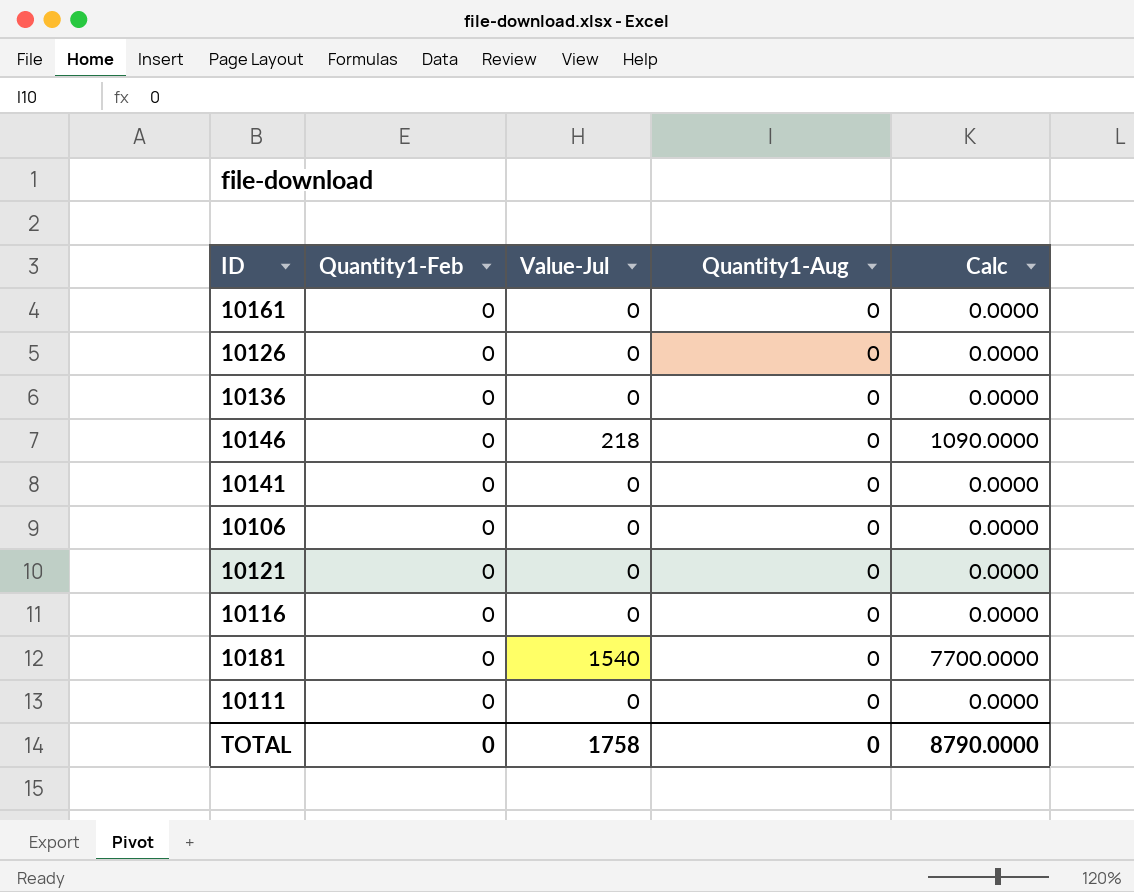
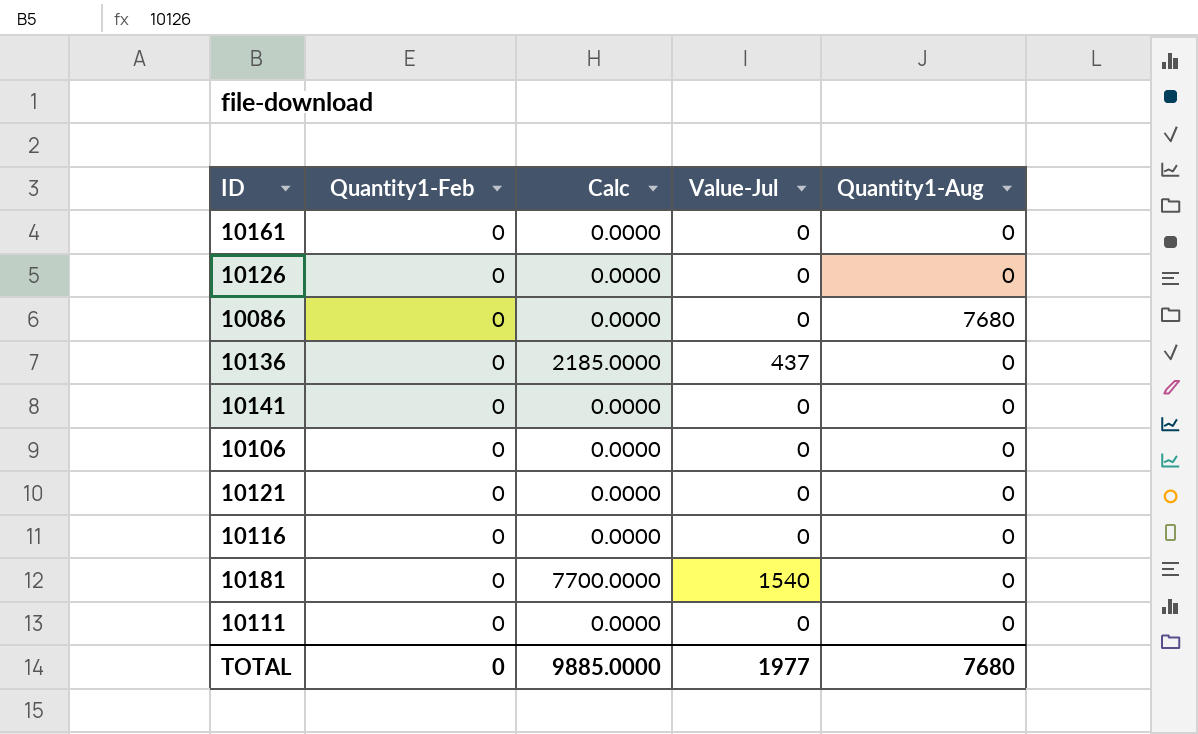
column Calc | position: 5 -> 3
row 10146: 0 | 218 | 0 | 1090.0000 -> none
row 10086: none -> 0 | 0.0000 | 0 | 7680
10136 | Calc: 0.0000 -> 2185.0000
10136 | Value-Jul: 0 -> 437
TOTAL | Calc: 8790.0000 -> 9885.0000
TOTAL | Value-Jul: 1758 -> 1977
TOTAL | Quantity1-Aug: 0 -> 7680

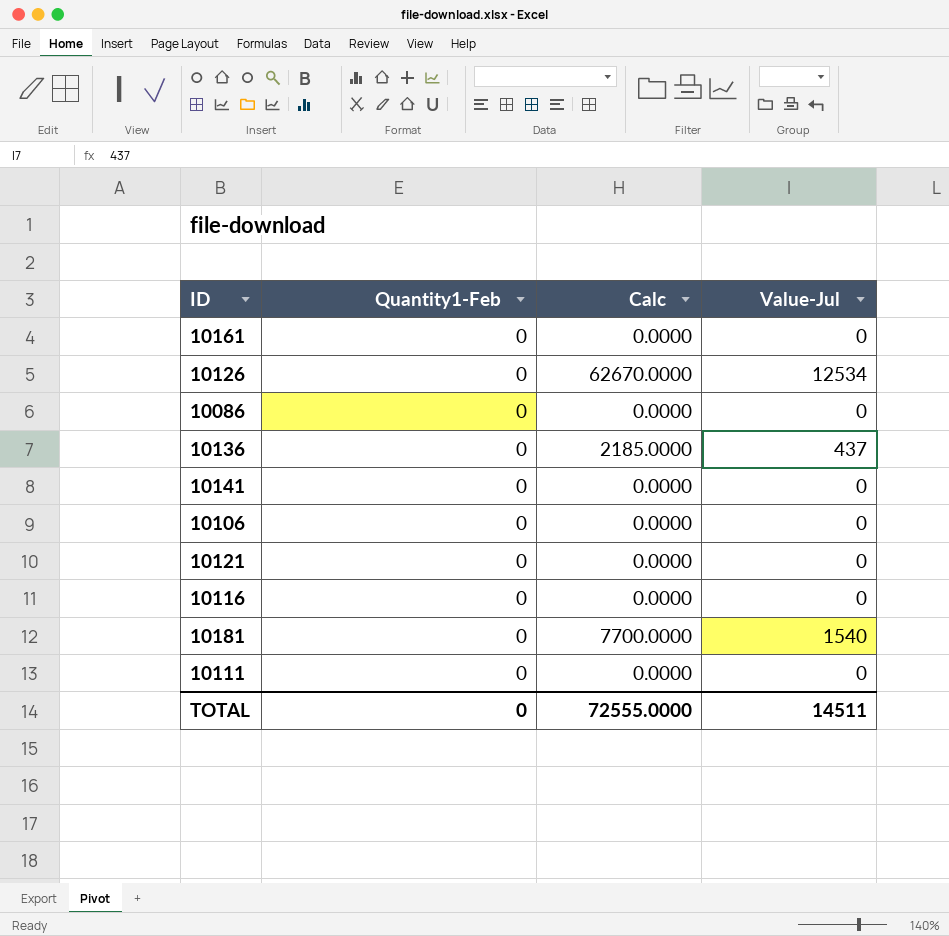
column Quantity1-Aug | position: 5 -> none
10126 | Calc: 0.0000 -> 62670.0000
10126 | Value-Jul: 0 -> 12534
TOTAL | Calc: 9885.0000 -> 72555.0000
TOTAL | Value-Jul: 1977 -> 14511

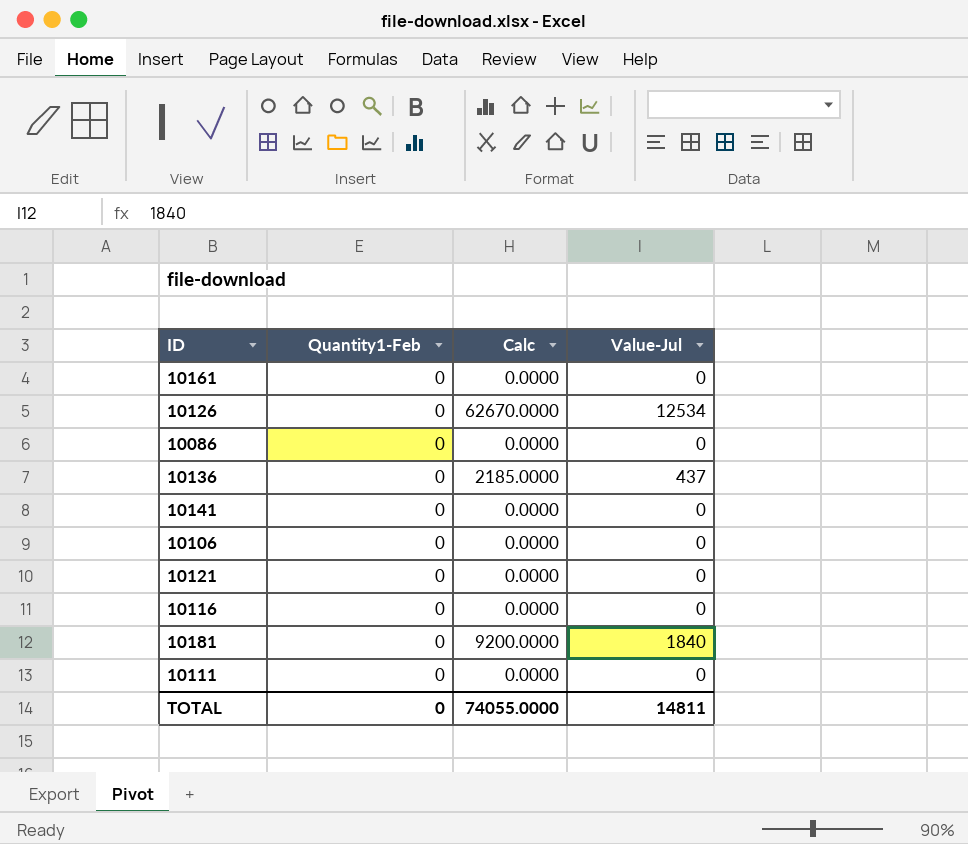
10181 | Calc: 7700.0000 -> 9200.0000
10181 | Value-Jul: 1540 -> 1840
TOTAL | Calc: 72555.0000 -> 74055.0000
TOTAL | Value-Jul: 14511 -> 14811

